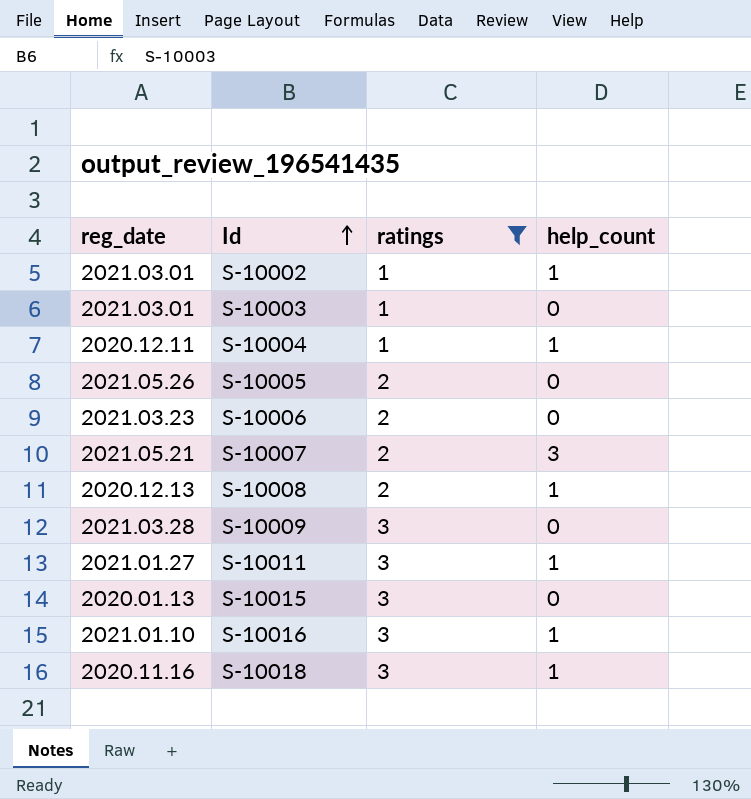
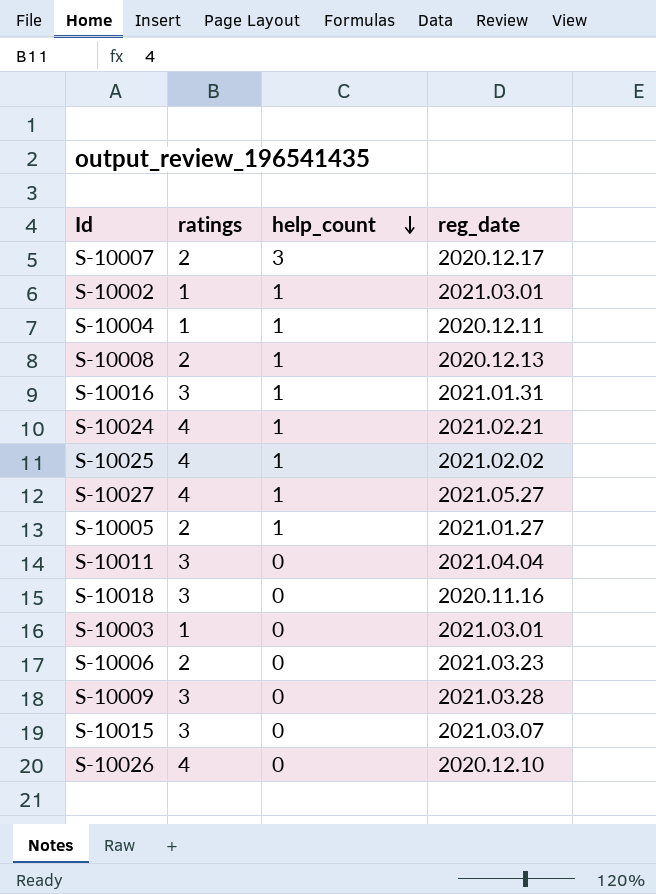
filter: ratings != 4 -> none
row order: Id ascending -> help_count descending
column reg_date | position: 1 -> 4
S-10007 | reg_date: 2021.05.21 -> 2020.12.17
S-10016 | reg_date: 2021.01.10 -> 2021.01.31
S-10005 | help_count: 0 -> 1
S-10005 | reg_date: 2021.05.26 -> 2021.01.27
S-10011 | help_count: 1 -> 0
S-10011 | reg_date: 2021.01.27 -> 2021.04.04
S-10018 | help_count: 1 -> 0
S-10015 | reg_date: 2020.01.13 -> 2021.03.07

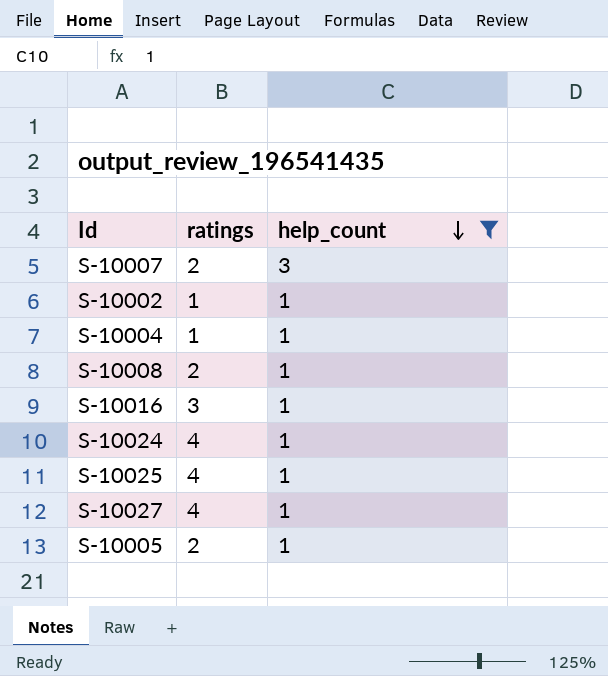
filter: none -> help_count != 0
column reg_date | position: 4 -> none

